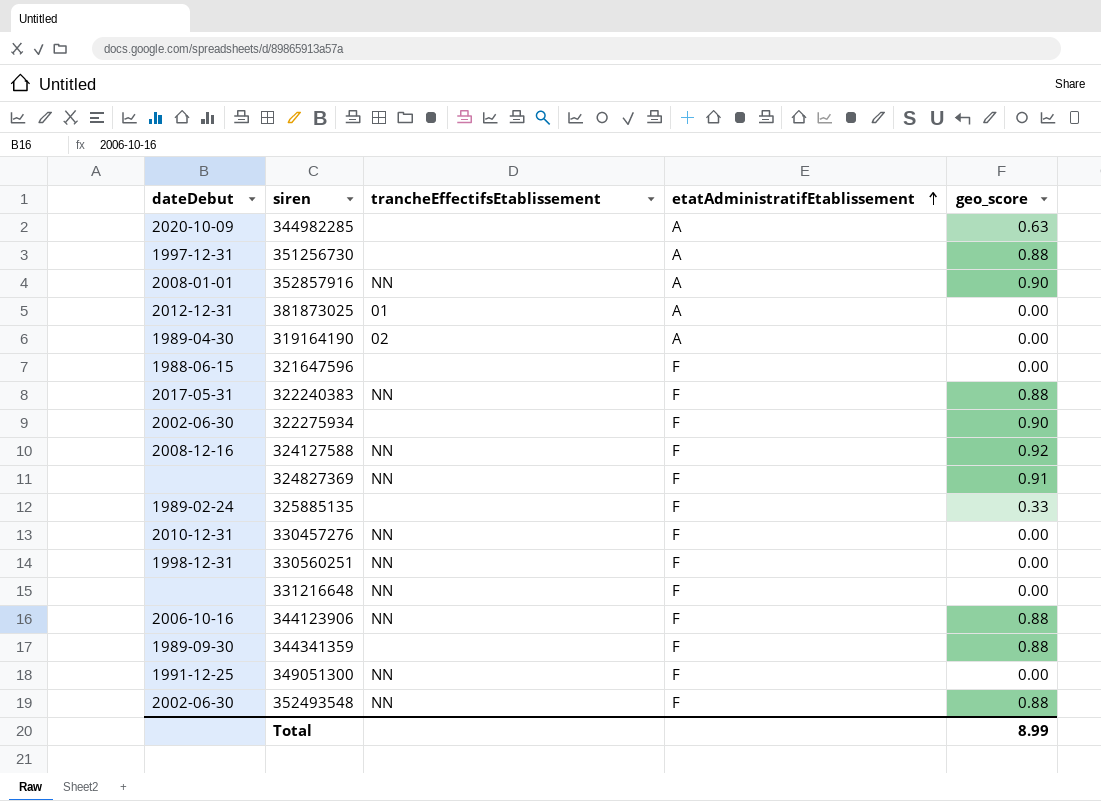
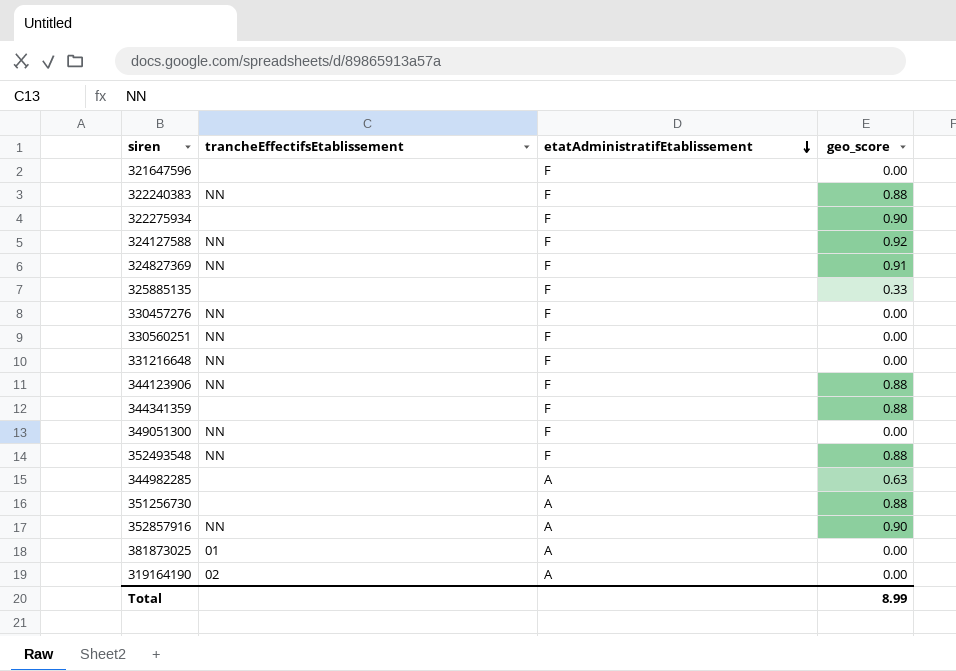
row order: etatAdministratifEtablissement ascending -> etatAdministratifEtablissement descending
column dateDebut | position: 1 -> none

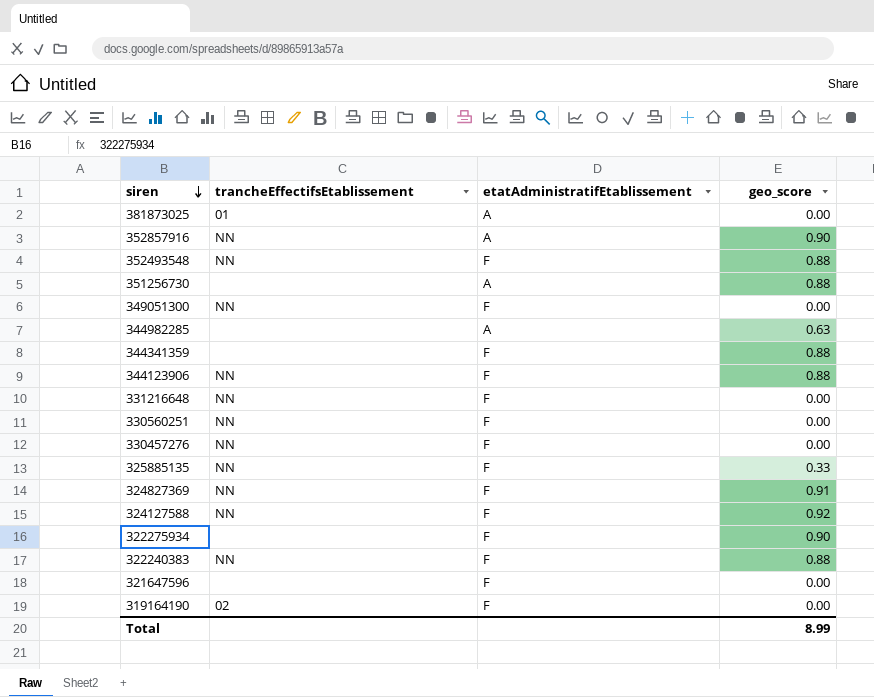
row order: etatAdministratifEtablissement descending -> siren descending
325885135 | trancheEffectifsEtablissement: none -> NN
319164190 | etatAdministratifEtablissement: A -> F

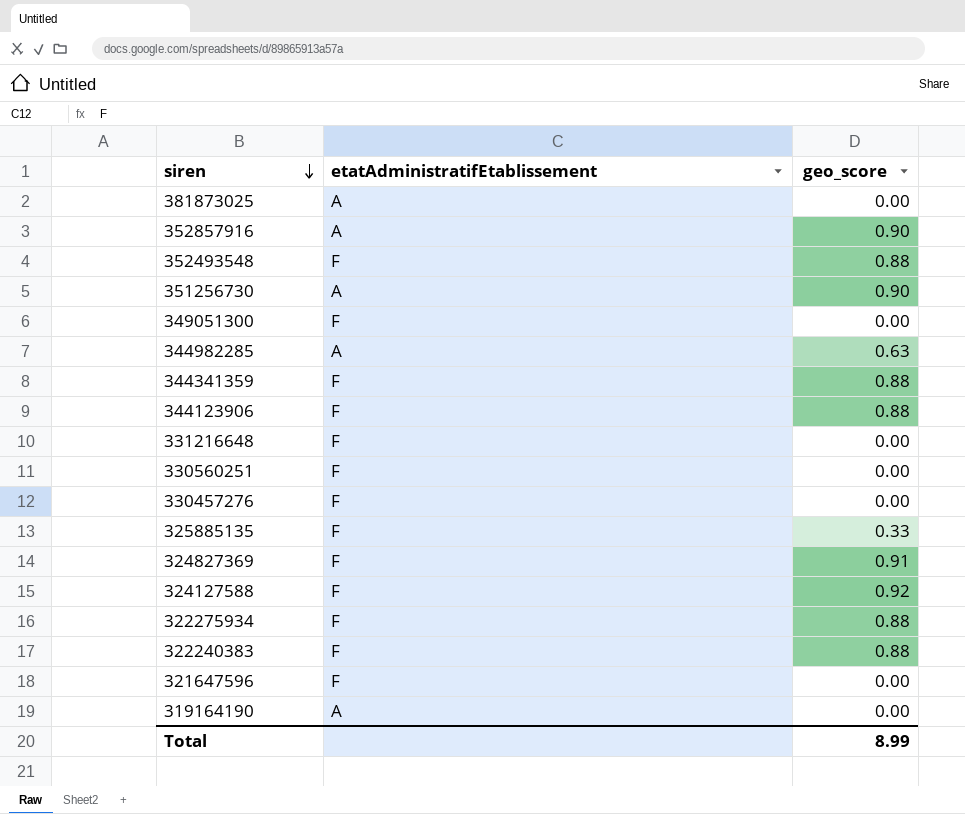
column trancheEffectifsEtablissement | position: 2 -> none
351256730 | geo_score: 0.88 -> 0.90
322275934 | geo_score: 0.90 -> 0.88
319164190 | etatAdministratifEtablissement: F -> A

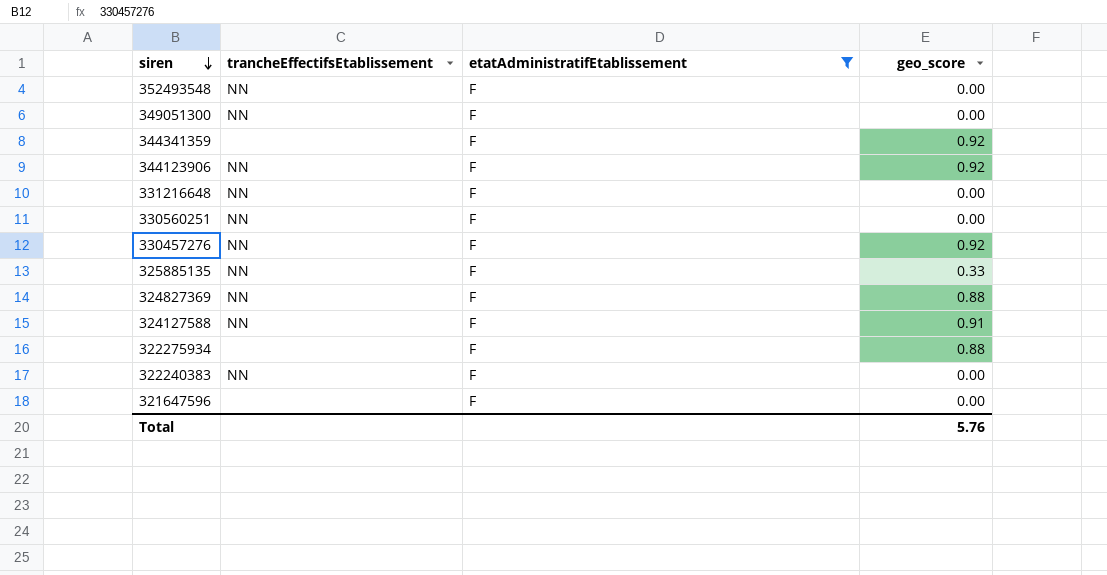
filter: none -> etatAdministratifEtablissement = F
column trancheEffectifsEtablissement | position: none -> 2
352493548 | geo_score: 0.88 -> 0.00
344341359 | geo_score: 0.88 -> 0.92
344123906 | geo_score: 0.88 -> 0.92
330457276 | geo_score: 0.00 -> 0.92
324827369 | geo_score: 0.91 -> 0.88
324127588 | geo_score: 0.92 -> 0.91
322240383 | geo_score: 0.88 -> 0.00
Total | geo_score: 8.99 -> 5.76

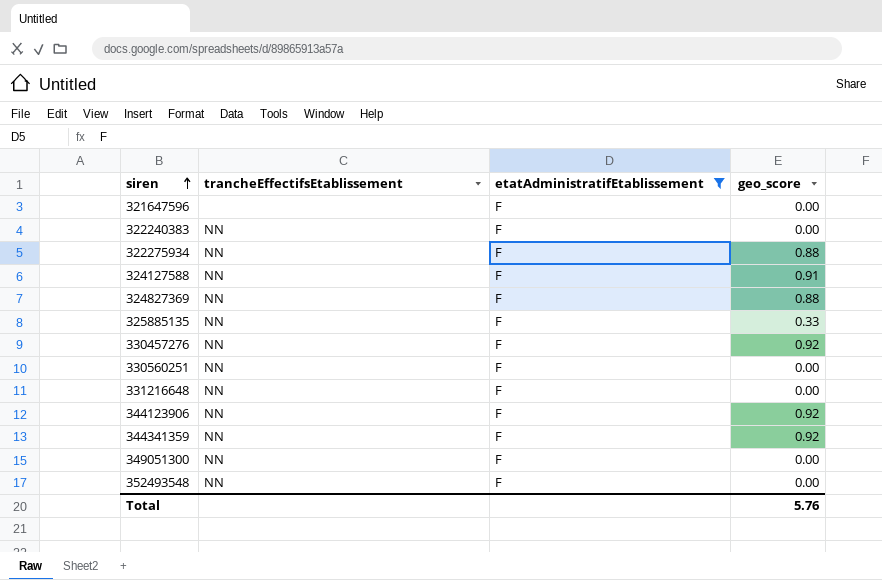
row order: siren descending -> siren ascending
322275934 | trancheEffectifsEtablissement: none -> NN
344341359 | trancheEffectifsEtablissement: none -> NN

